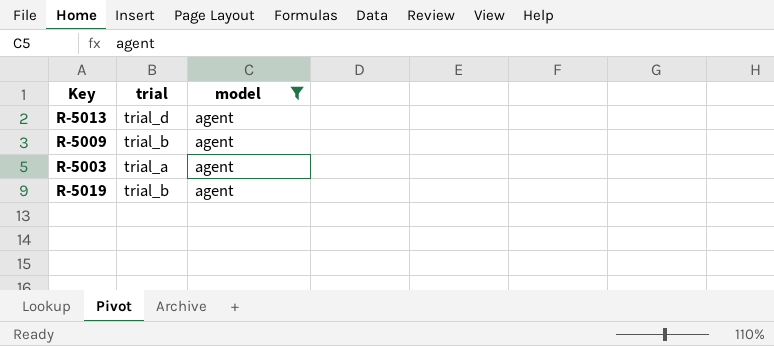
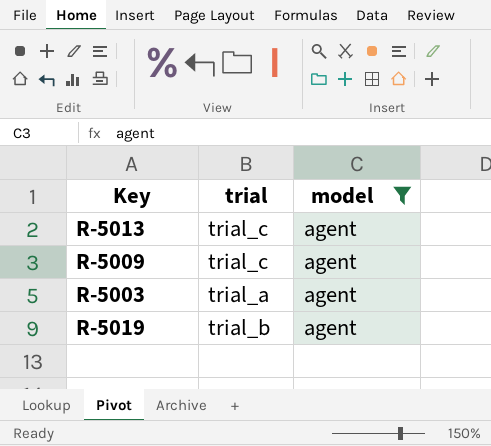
R-5013 | trial: trial_d -> trial_c
R-5009 | trial: trial_b -> trial_c

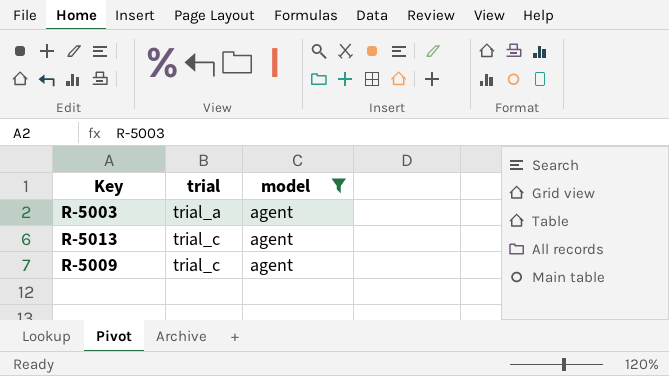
row order: none -> trial ascending
row R-5019: trial_b | agent -> none

